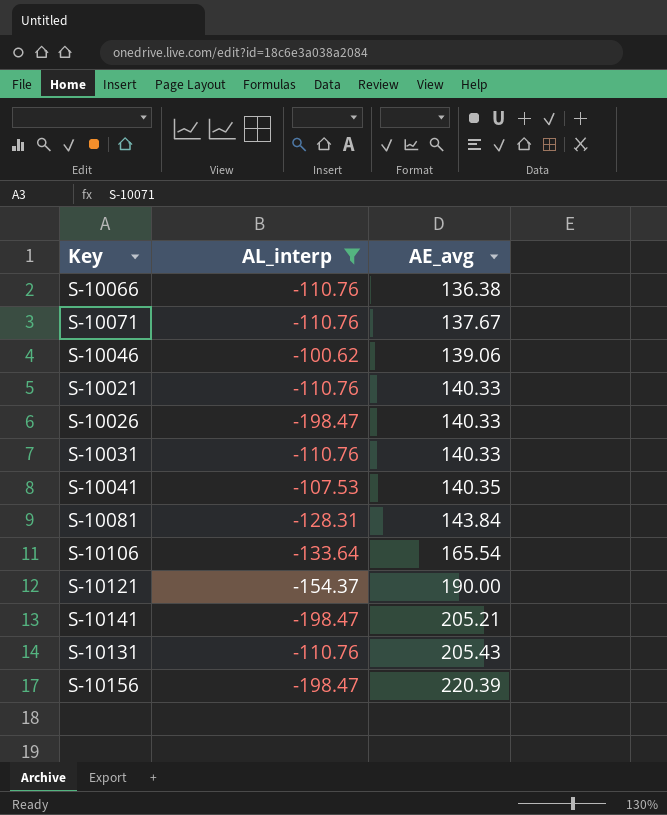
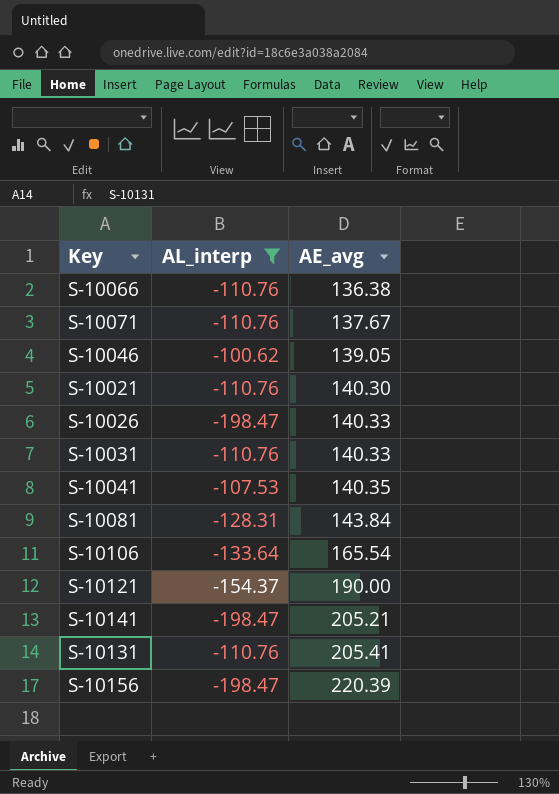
S-10046 | AE_avg: 139.06 -> 139.05
S-10021 | AE_avg: 140.33 -> 140.30
S-10131 | AE_avg: 205.43 -> 205.41

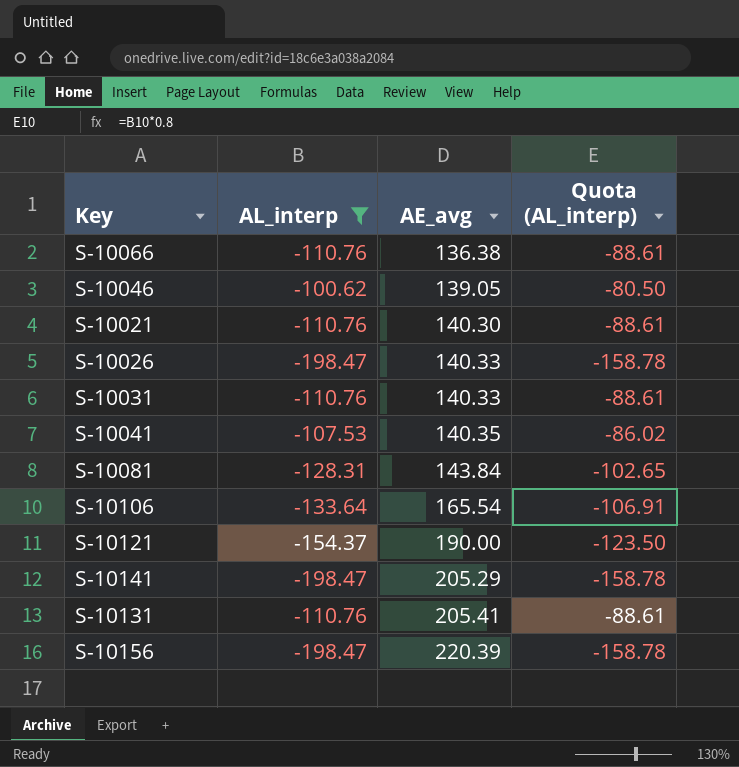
column Quota (AL_interp) | formula: none -> [AL_interp] * 0.8
row S-10071: -110.76 | 137.67 -> none
S-10141 | AE_avg: 205.21 -> 205.29

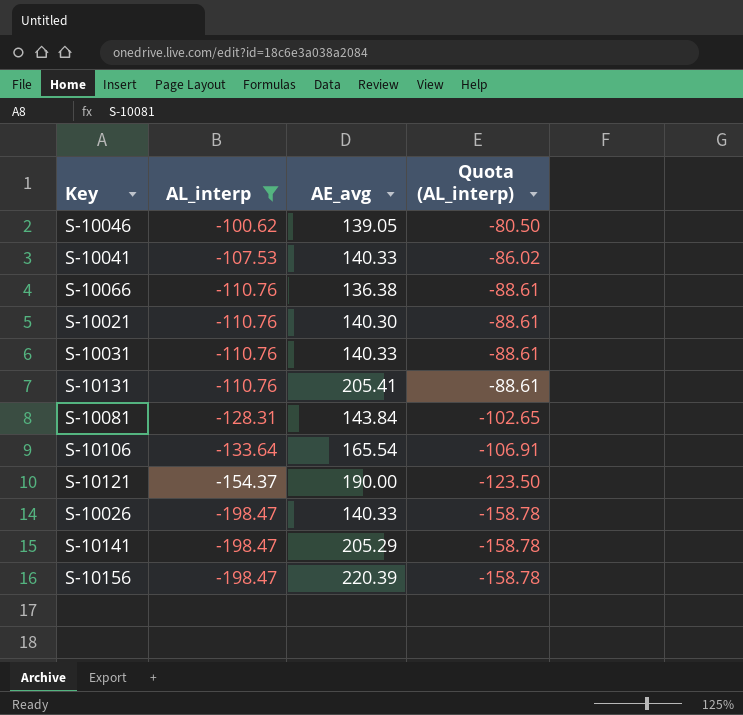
row order: AE_avg ascending -> AL_interp descending
S-10041 | AE_avg: 140.35 -> 140.33

